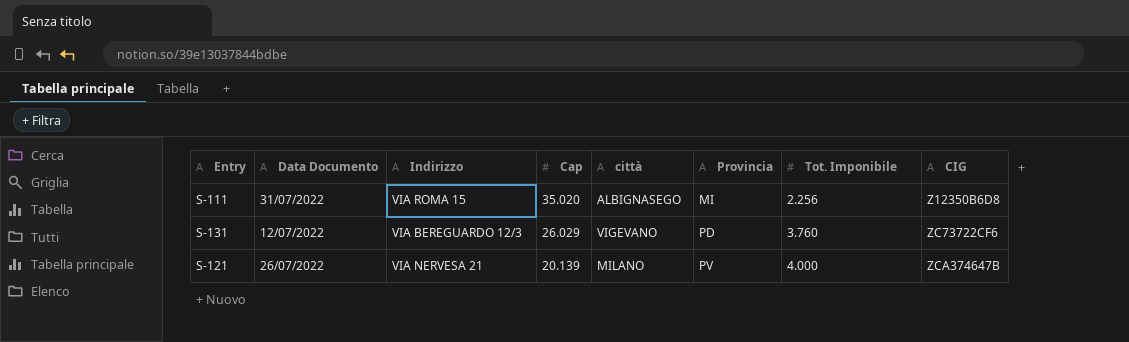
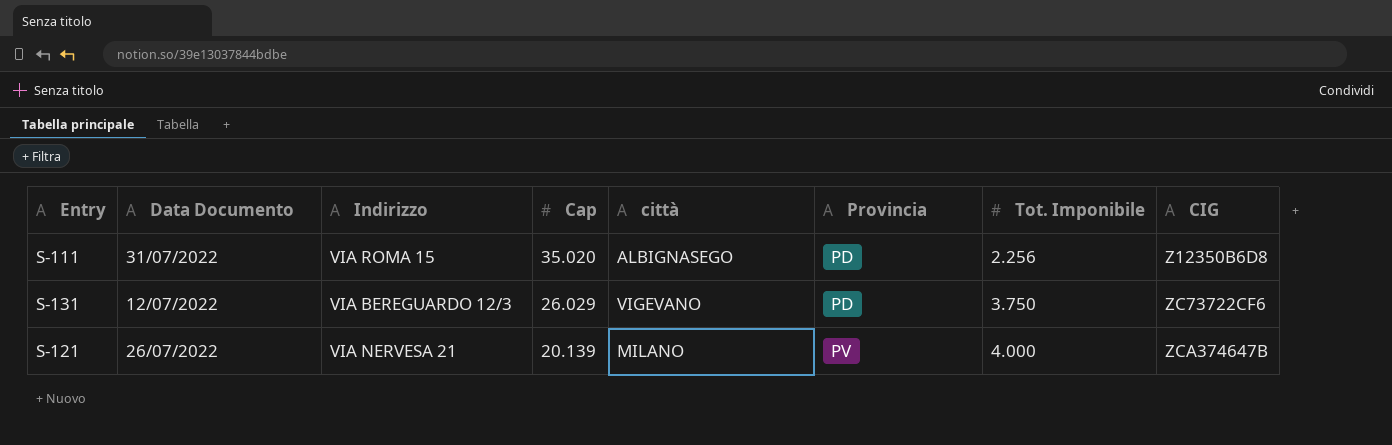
S-111 | Provincia: MI -> PD
S-131 | Tot. Imponibile: 3.760 -> 3.750

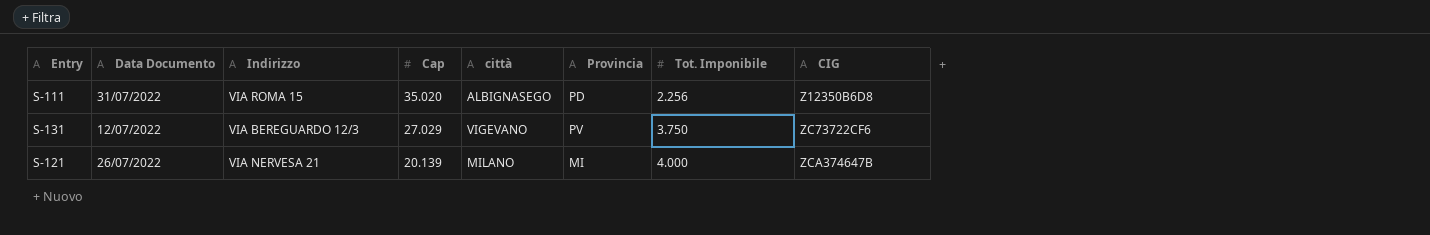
S-131 | Cap: 26.029 -> 27.029
S-131 | Provincia: PD -> PV
S-121 | Provincia: PV -> MI

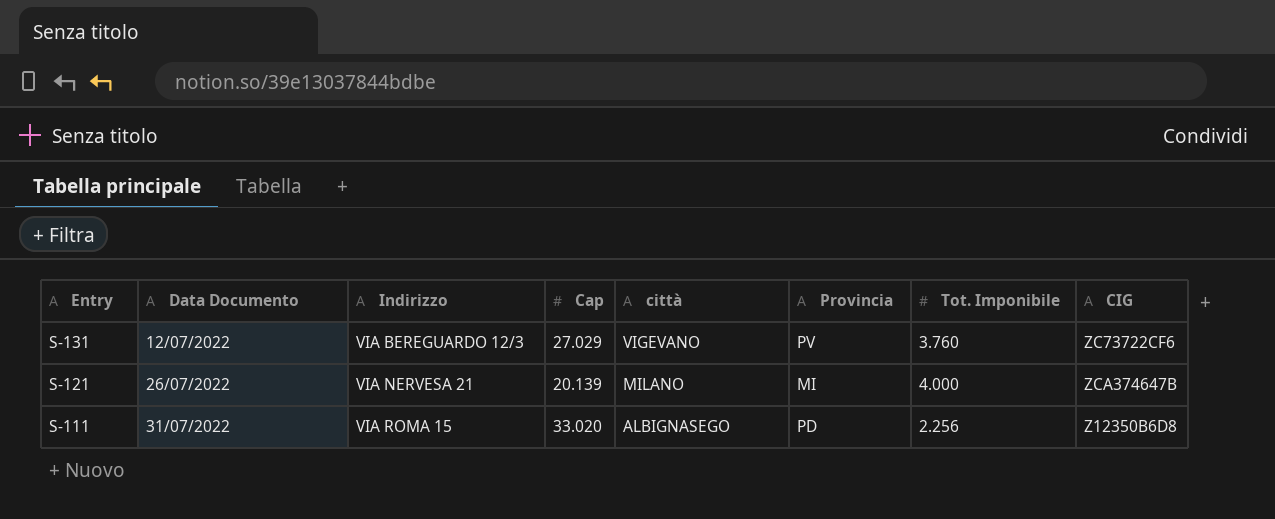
row order: Cap descending -> Entry descending
S-131 | Tot. Imponibile: 3.750 -> 3.760
S-111 | Cap: 35.020 -> 33.020

